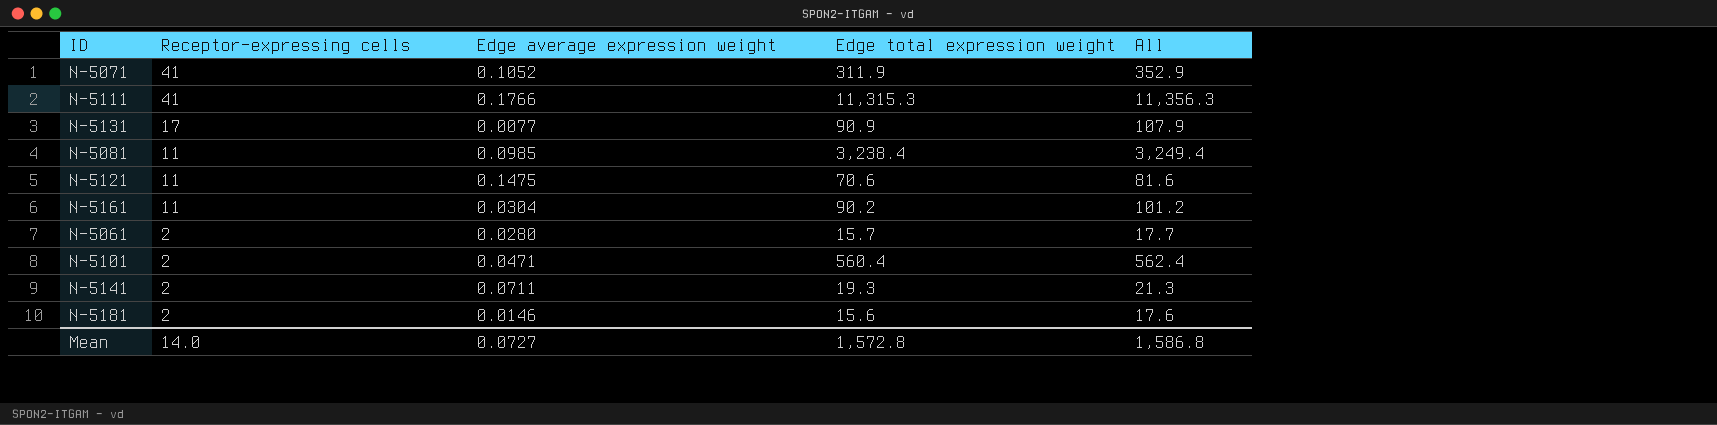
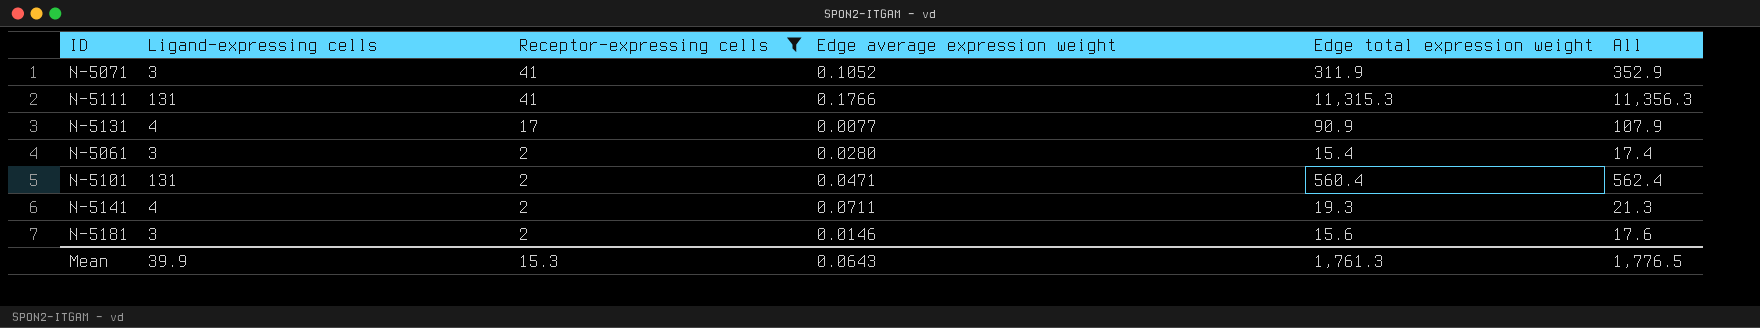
filter: none -> Receptor-expressing cells != 11
column Ligand-expressing cells | position: none -> 2
N-5061 | Edge total expression weight: 15.7 -> 15.4
N-5061 | All: 17.7 -> 17.4
Mean | Receptor-expressing cells: 14.0 -> 15.3
Mean | Edge average expression weight: 0.0727 -> 0.0643
Mean | Edge total expression weight: 1,572.8 -> 1,761.3
Mean | All: 1,586.8 -> 1,776.5

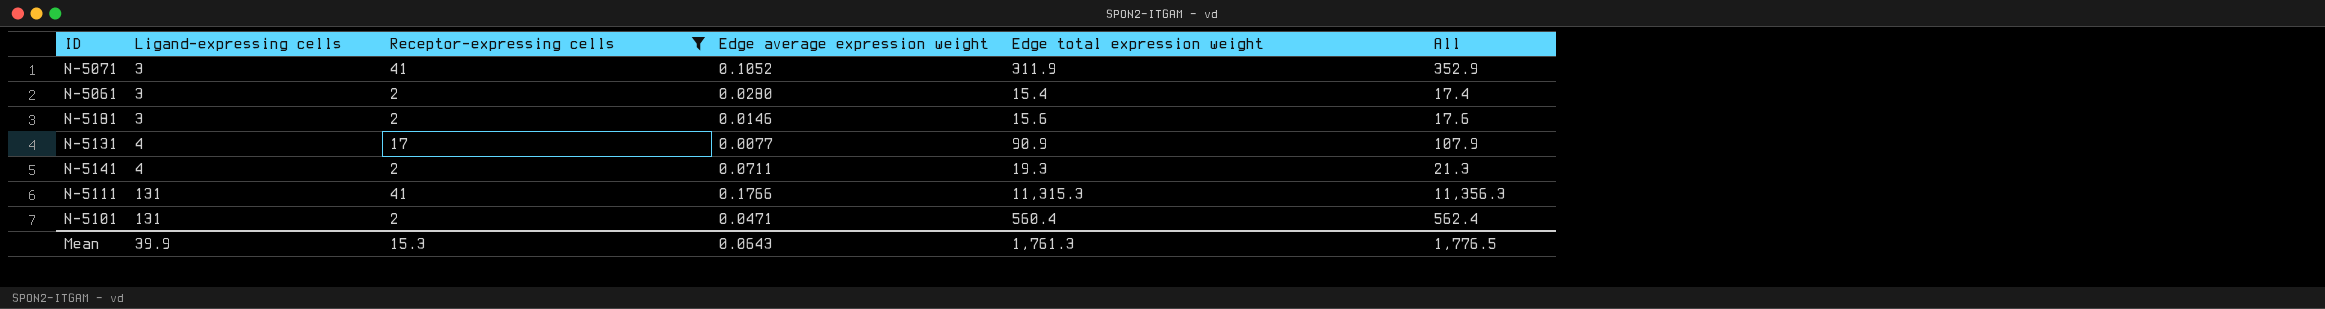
row order: Receptor-expressing cells descending -> Ligand-expressing cells ascending

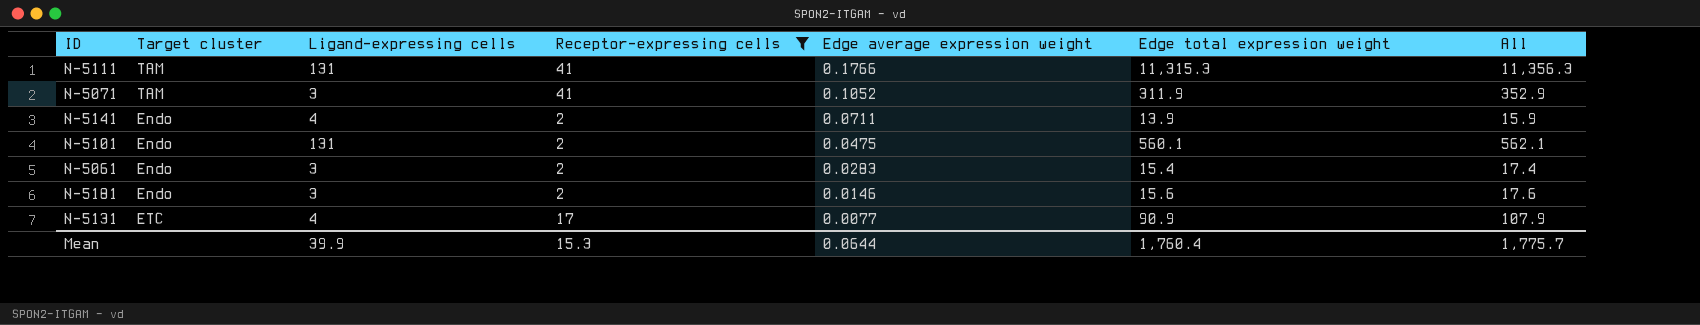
row order: Ligand-expressing cells ascending -> Edge average expression weight descending
column Target cluster | position: none -> 2
N-5141 | Edge total expression weight: 19.3 -> 13.9
N-5141 | All: 21.3 -> 15.9
N-5101 | Edge average expression weight: 0.0471 -> 0.0475
N-5101 | Edge total expression weight: 560.4 -> 560.1
N-5101 | All: 562.4 -> 562.1
N-5061 | Edge average expression weight: 0.0280 -> 0.0283
Mean | Edge average expression weight: 0.0643 -> 0.0644
Mean | Edge total expression weight: 1,761.3 -> 1,760.4
Mean | All: 1,776.5 -> 1,775.7

